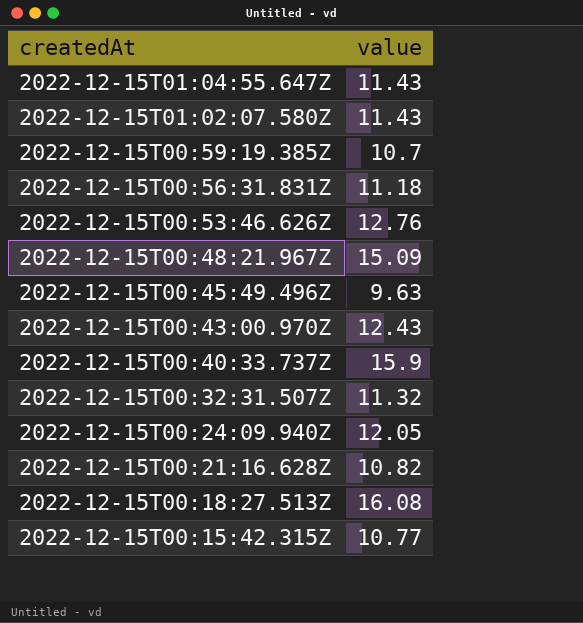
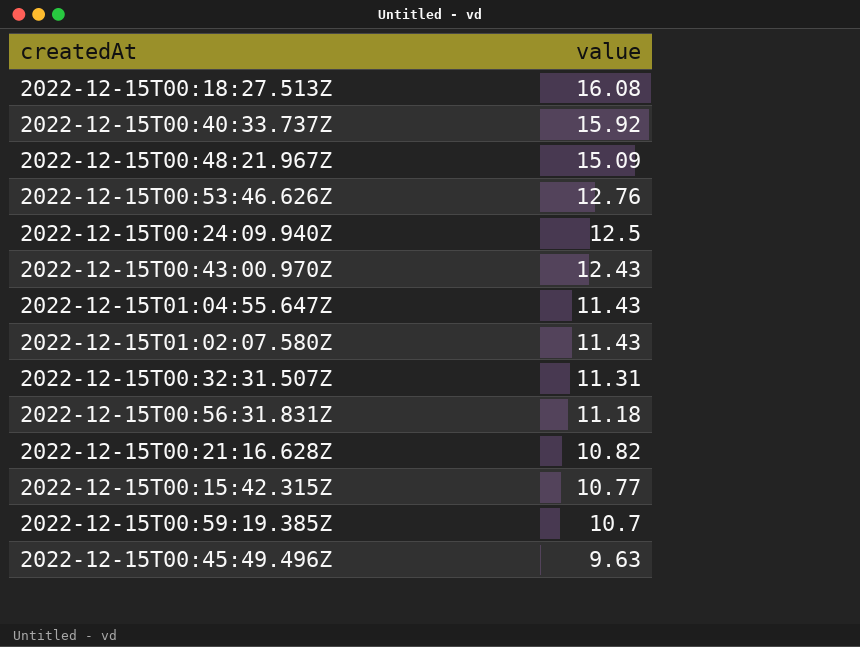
row order: createdAt descending -> value descending
2022-12-15T00:40:33.737Z | value: 15.9 -> 15.92
2022-12-15T00:24:09.940Z | value: 12.05 -> 12.5
2022-12-15T00:32:31.507Z | value: 11.32 -> 11.31

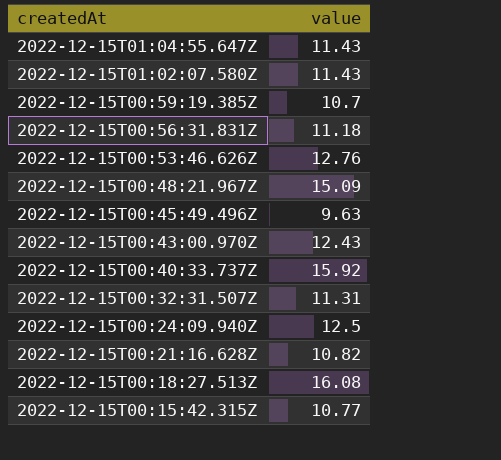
row order: value descending -> createdAt descending

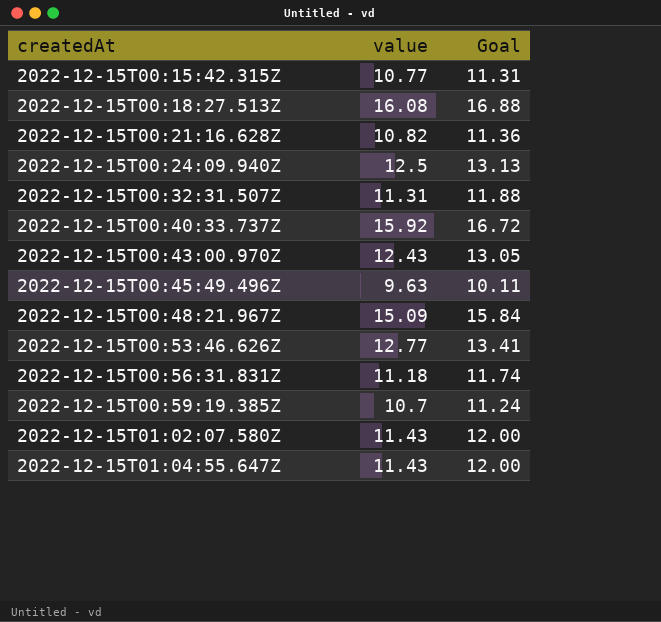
row order: createdAt descending -> createdAt ascending
column Goal | formula: none -> [value] * 1.05
2022-12-15T00:53:46.626Z | value: 12.76 -> 12.77

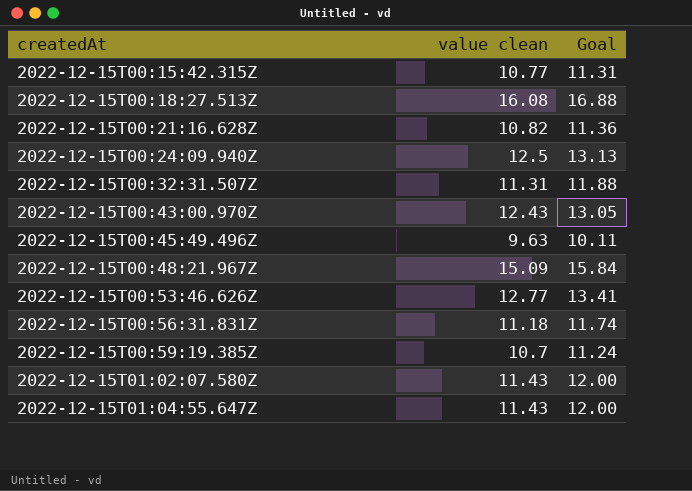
column name: value -> value clean
row 2022-12-15T00:40:33.737Z: 15.92 | 16.72 -> none

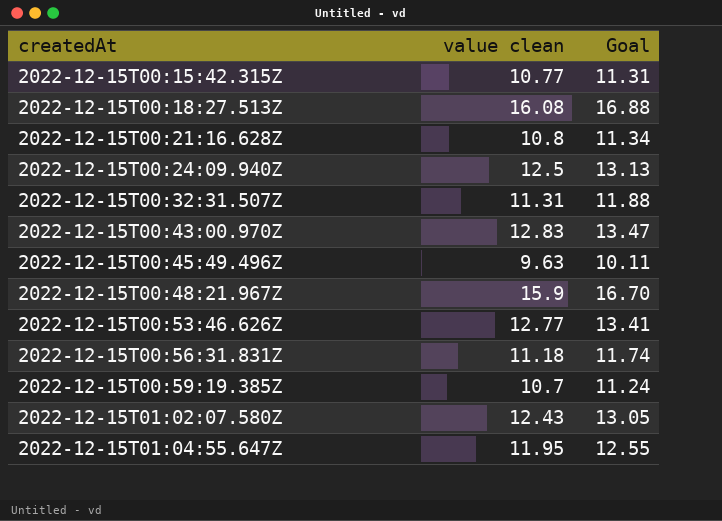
2022-12-15T00:21:16.628Z | value clean: 10.82 -> 10.8
2022-12-15T00:21:16.628Z | Goal: 11.36 -> 11.34
2022-12-15T00:43:00.970Z | value clean: 12.43 -> 12.83
2022-12-15T00:43:00.970Z | Goal: 13.05 -> 13.47
2022-12-15T00:48:21.967Z | value clean: 15.09 -> 15.9
2022-12-15T00:48:21.967Z | Goal: 15.84 -> 16.70
2022-12-15T01:02:07.580Z | value clean: 11.43 -> 12.43
2022-12-15T01:02:07.580Z | Goal: 12.00 -> 13.05
2022-12-15T01:04:55.647Z | value clean: 11.43 -> 11.95
2022-12-15T01:04:55.647Z | Goal: 12.00 -> 12.55

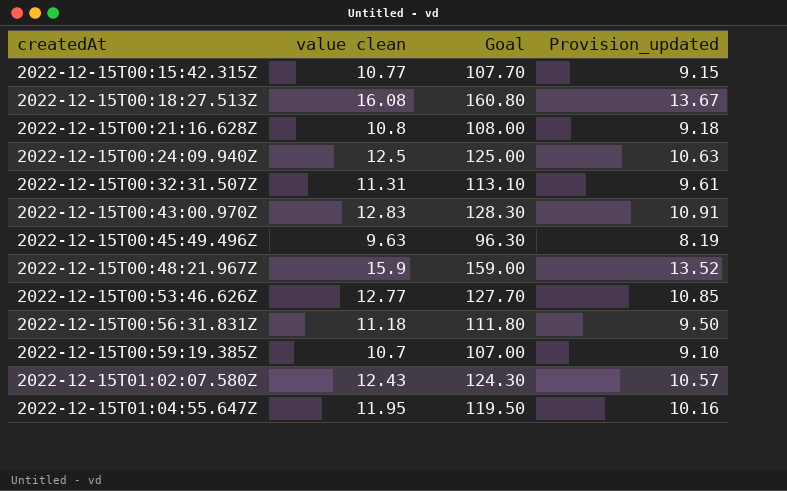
column Goal | formula: [value clean] * 1.05 -> [value clean] * 10
column Provision_updated | formula: none -> [value clean] * 0.85

